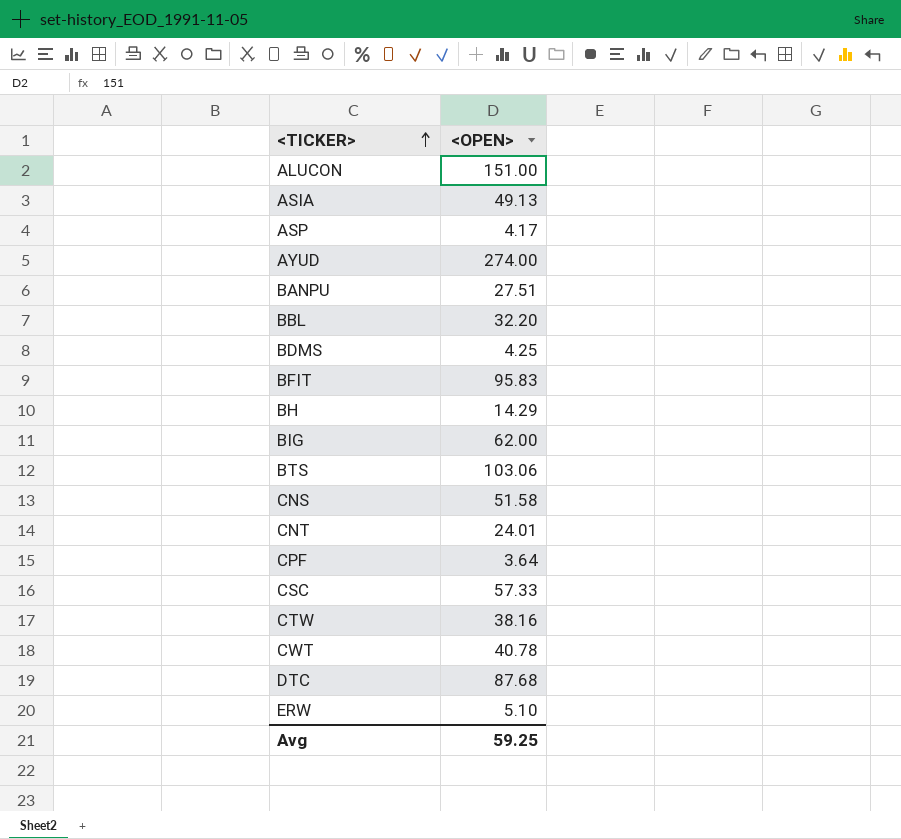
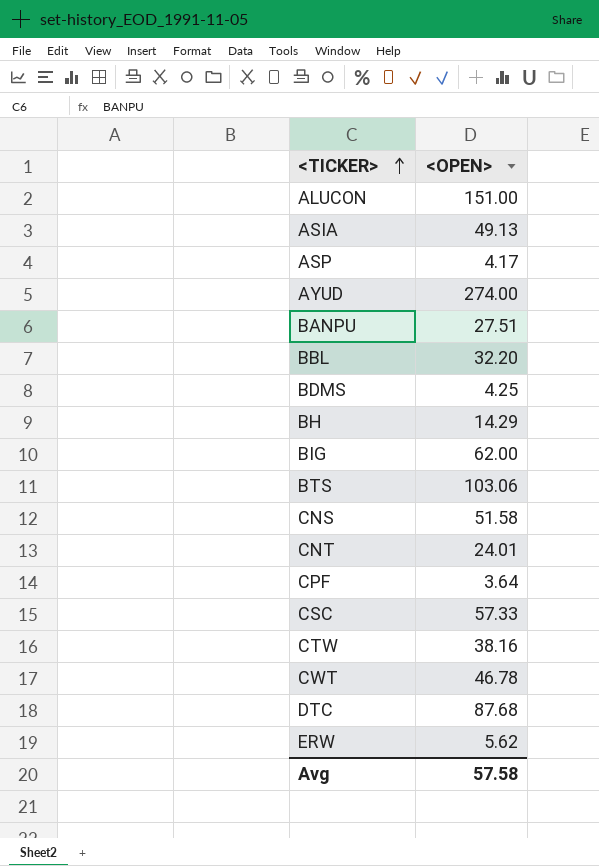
row BFIT: 95.83 -> none
CWT | <OPEN>: 40.78 -> 46.78
ERW | <OPEN>: 5.10 -> 5.62
Avg | <OPEN>: 59.25 -> 57.58

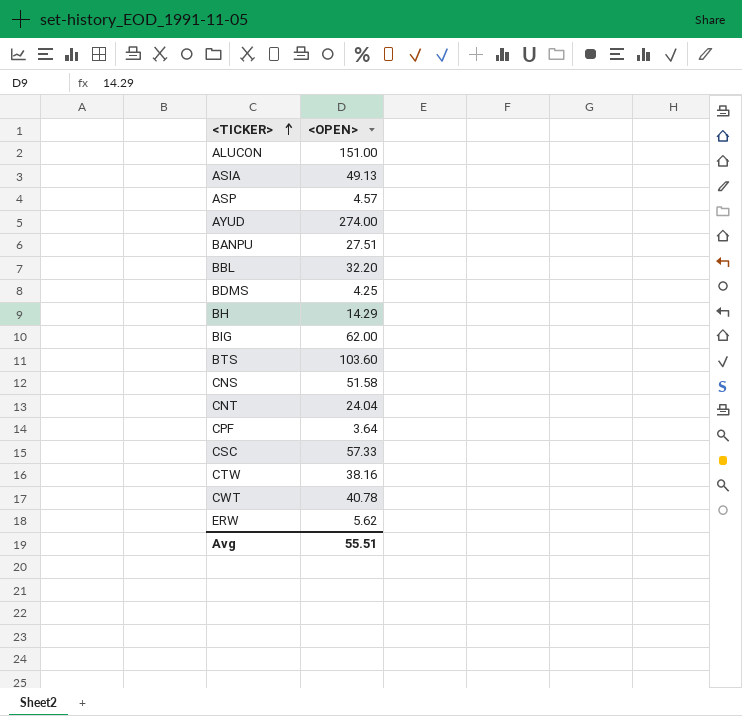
row DTC: 87.68 -> none
ASP | <OPEN>: 4.17 -> 4.57
BTS | <OPEN>: 103.06 -> 103.60
CNT | <OPEN>: 24.01 -> 24.04
CWT | <OPEN>: 46.78 -> 40.78
Avg | <OPEN>: 57.58 -> 55.51

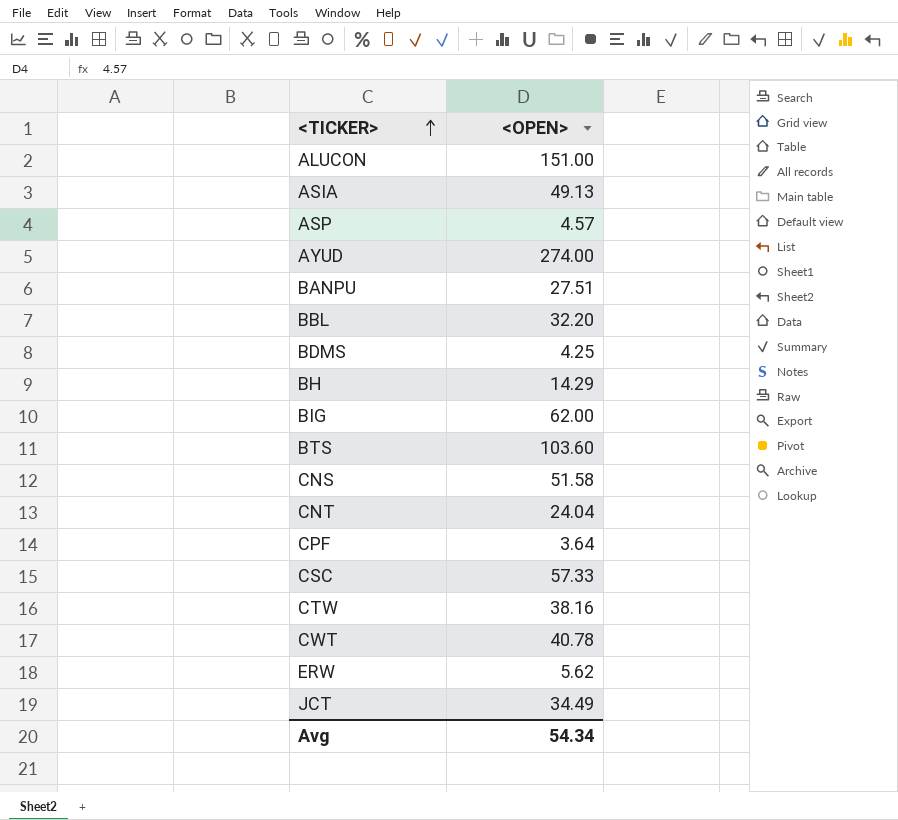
row JCT: none -> 34.49
Avg | <OPEN>: 55.51 -> 54.34

